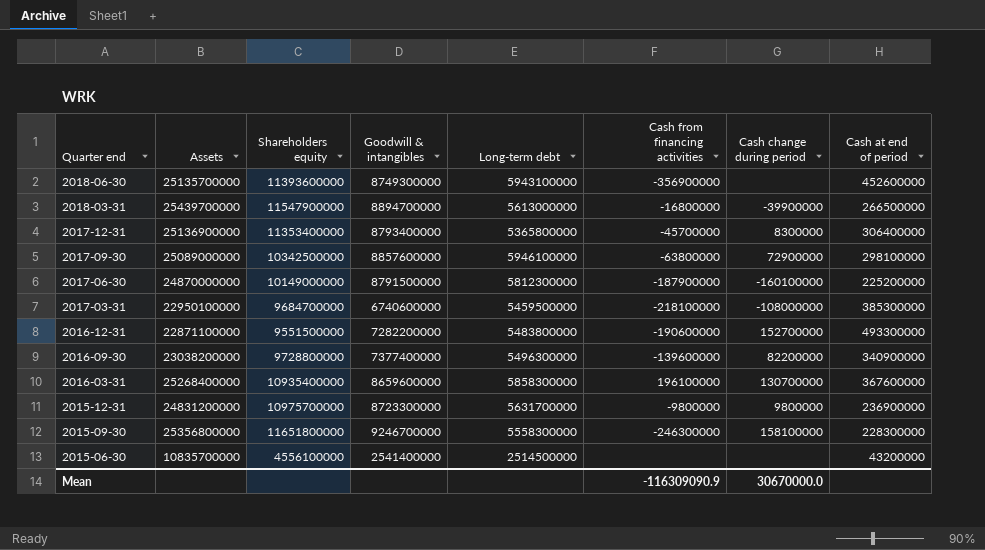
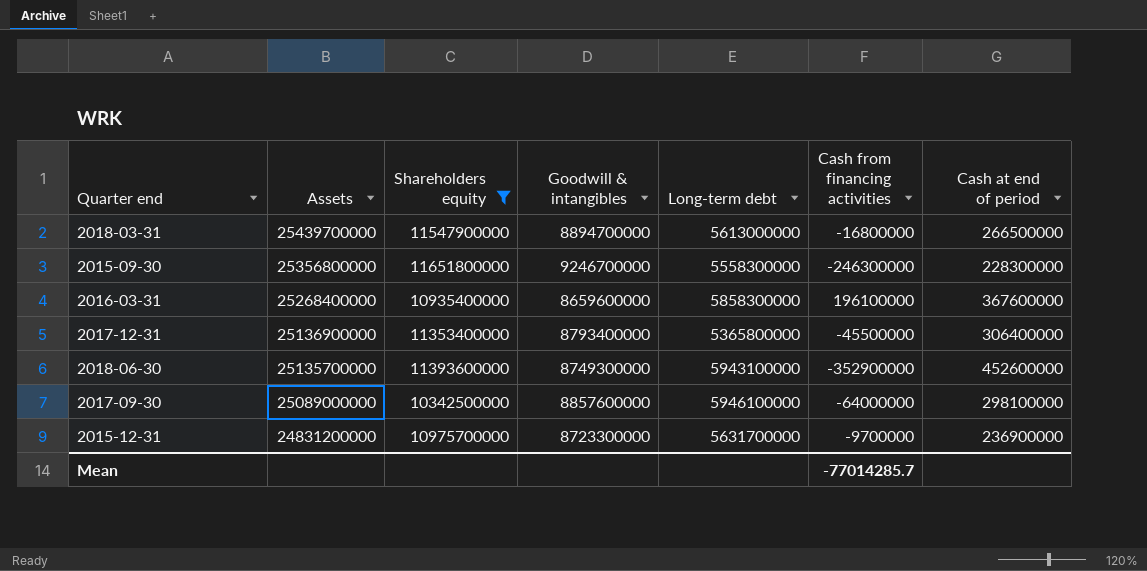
filter: none -> Shareholders equity >= 10342500000
row order: Quarter end descending -> Assets descending
column Cash change during period | position: 7 -> none
2017-12-31 | Cash from financing activities: -45700000 -> -45500000
2018-06-30 | Cash from financing activities: -356900000 -> -352900000
2017-09-30 | Cash from financing activities: -63800000 -> -64000000
2015-12-31 | Cash from financing activities: -9800000 -> -9700000
Mean | Cash from financing activities: -116309090.9 -> -77014285.7

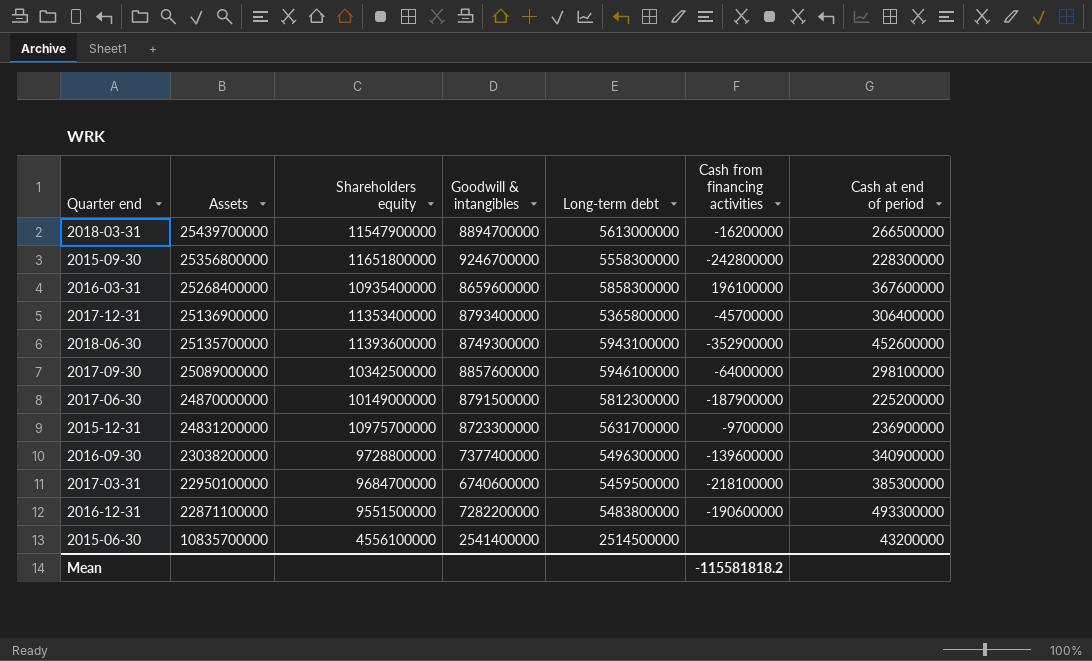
filter: Shareholders equity >= 10342500000 -> none
2018-03-31 | Cash from financing activities: -16800000 -> -16200000
2015-09-30 | Cash from financing activities: -246300000 -> -242800000
2017-12-31 | Cash from financing activities: -45500000 -> -45700000
Mean | Cash from financing activities: -77014285.7 -> -115581818.2

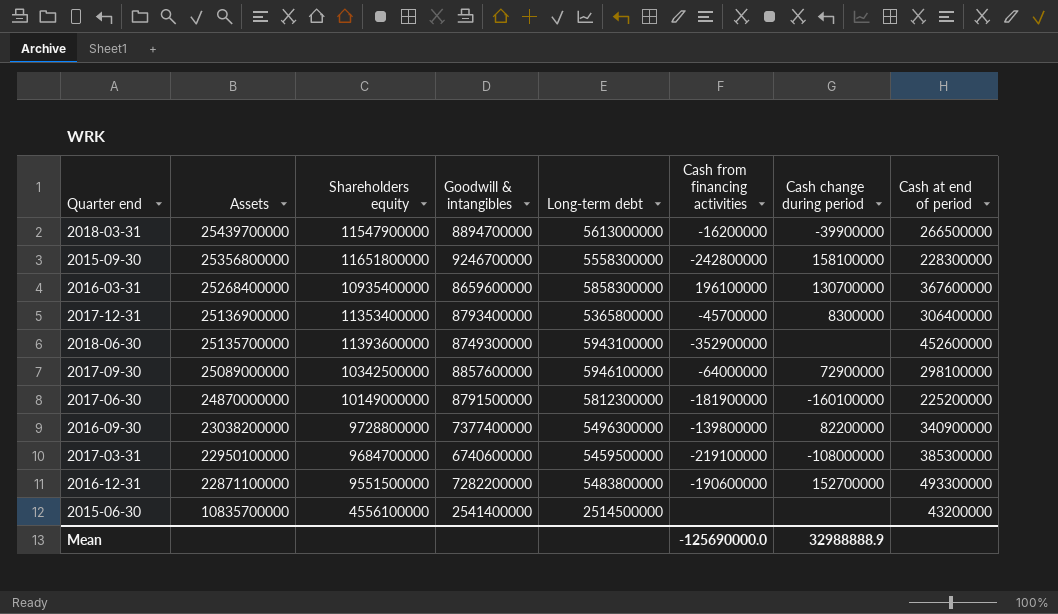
column Cash change during period | position: none -> 7
row 2015-12-31: 24831200000 | 10975700000 | 8723300000 | 5631700000 | -9700000 | 236900000 -> none
2017-06-30 | Cash from financing activities: -187900000 -> -181900000
2016-09-30 | Cash from financing activities: -139600000 -> -139800000
2017-03-31 | Cash from financing activities: -218100000 -> -219100000
Mean | Cash from financing activities: -115581818.2 -> -125690000.0

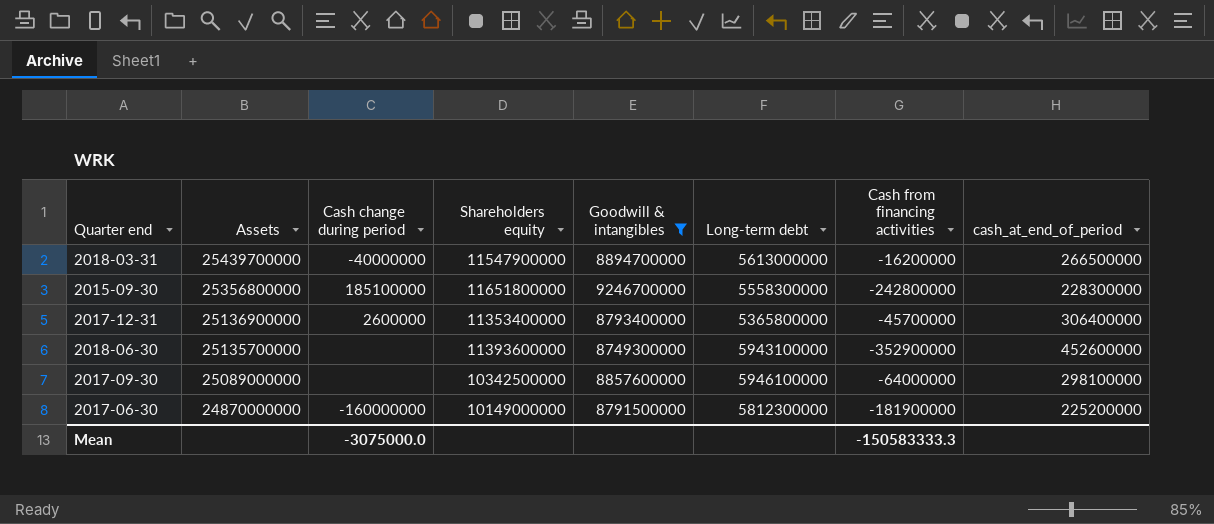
filter: none -> Goodwill & intangibles >= 8749300000
column Cash change during period | position: 7 -> 3
column name: Cash at end of period -> cash_at_end_of_period
2018-03-31 | Cash change during period: -39900000 -> -40000000
2015-09-30 | Cash change during period: 158100000 -> 185100000
2017-12-31 | Cash change during period: 8300000 -> 2600000
2017-09-30 | Cash change during period: 72900000 -> none
2017-06-30 | Cash change during period: -160100000 -> -160000000
Mean | Cash change during period: 32988888.9 -> -3075000.0
Mean | Cash from financing activities: -125690000.0 -> -150583333.3

